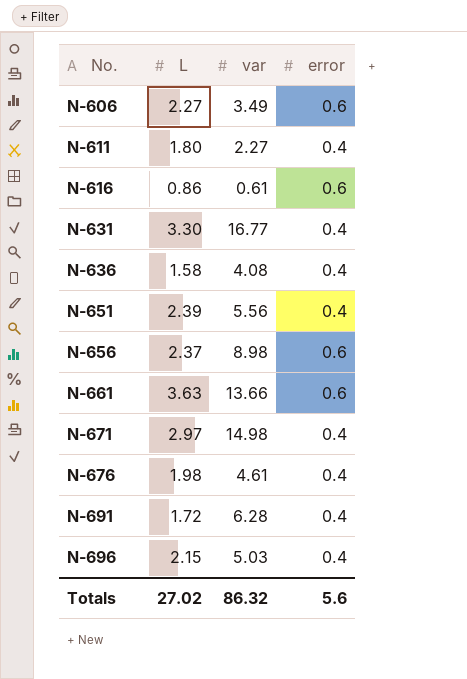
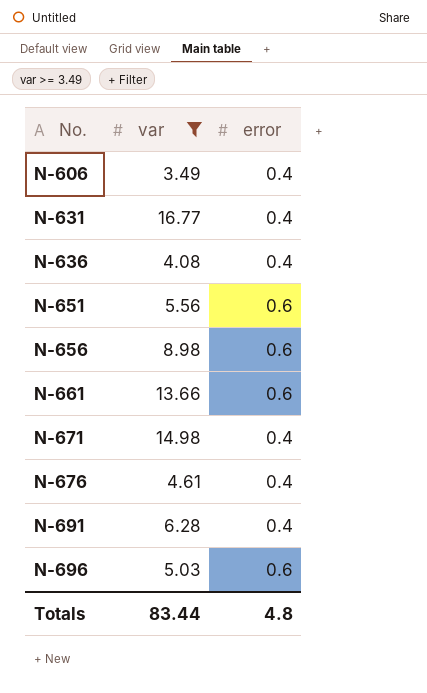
filter: none -> var >= 3.49
column L | position: 2 -> none
N-606 | error: 0.6 -> 0.4
N-651 | error: 0.4 -> 0.6
N-696 | error: 0.4 -> 0.6
Totals | var: 86.32 -> 83.44
Totals | error: 5.6 -> 4.8

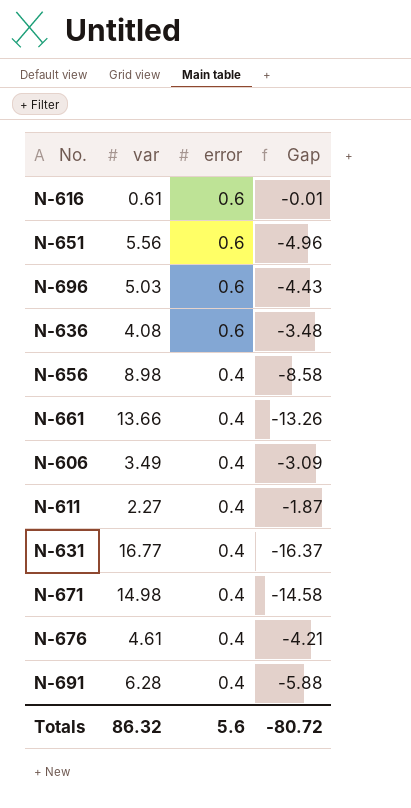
filter: var >= 3.49 -> none
row order: No. ascending -> error descending
column Gap | formula: none -> [error] - [var]
N-636 | error: 0.4 -> 0.6
N-656 | error: 0.6 -> 0.4
N-661 | error: 0.6 -> 0.4
Totals | var: 83.44 -> 86.32
Totals | error: 4.8 -> 5.6

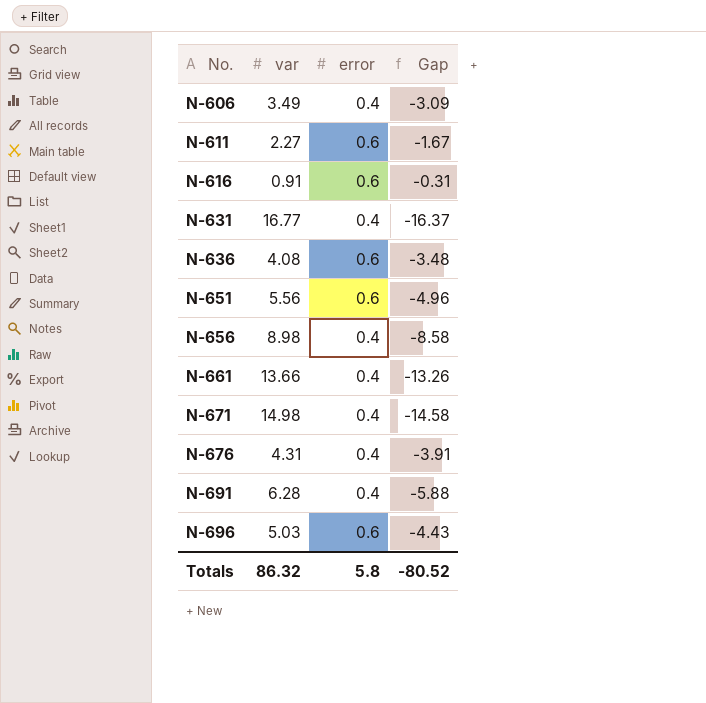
row order: error descending -> No. ascending
N-611 | error: 0.4 -> 0.6
N-611 | Gap: -1.87 -> -1.67
N-616 | var: 0.61 -> 0.91
N-616 | Gap: -0.01 -> -0.31
N-676 | var: 4.61 -> 4.31
N-676 | Gap: -4.21 -> -3.91
Totals | error: 5.6 -> 5.8
Totals | Gap: -80.72 -> -80.52

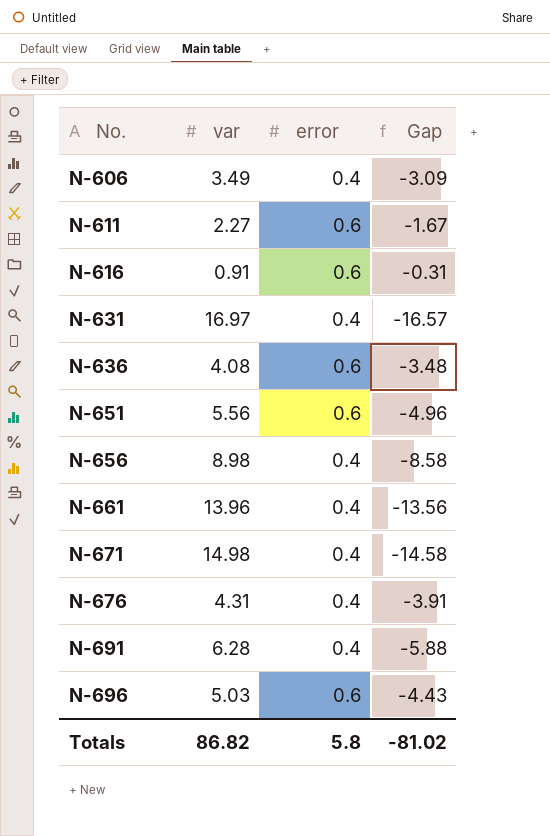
N-631 | var: 16.77 -> 16.97
N-631 | Gap: -16.37 -> -16.57
N-661 | var: 13.66 -> 13.96
N-661 | Gap: -13.26 -> -13.56
Totals | var: 86.32 -> 86.82
Totals | Gap: -80.52 -> -81.02

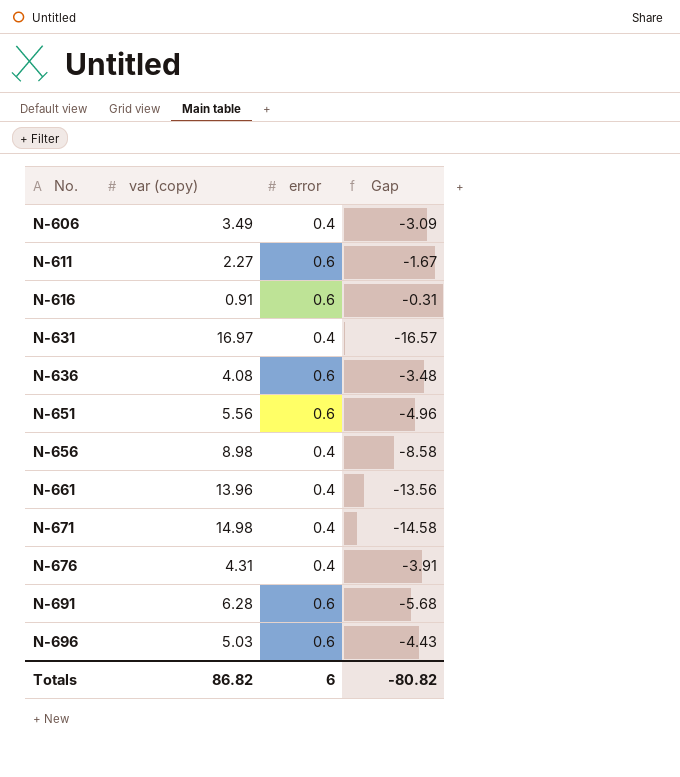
column name: var -> var (copy)
N-691 | error: 0.4 -> 0.6
N-691 | Gap: -5.88 -> -5.68
Totals | error: 5.8 -> 6
Totals | Gap: -81.02 -> -80.82

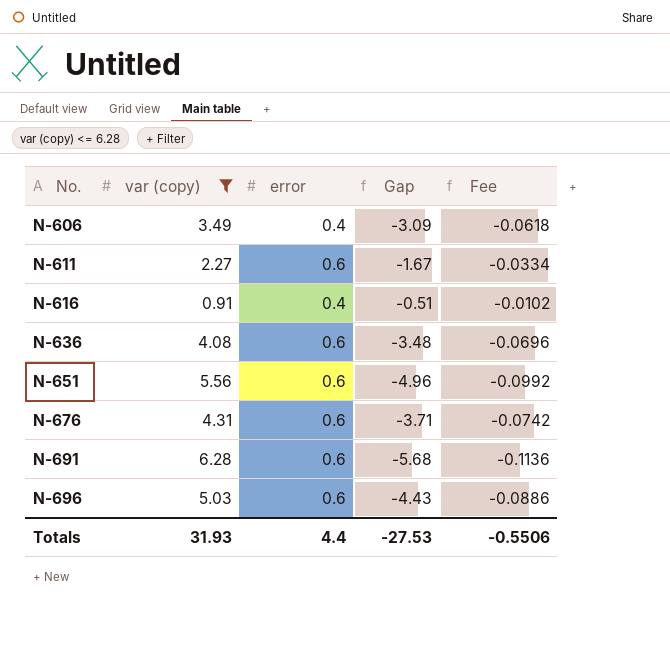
filter: none -> var (copy) <= 6.28
column Fee | formula: none -> [Gap] * 0.02
N-616 | error: 0.6 -> 0.4
N-616 | Gap: -0.31 -> -0.51
N-676 | error: 0.4 -> 0.6
N-676 | Gap: -3.91 -> -3.71
Totals | var (copy): 86.82 -> 31.93
Totals | error: 6 -> 4.4
Totals | Gap: -80.82 -> -27.53

